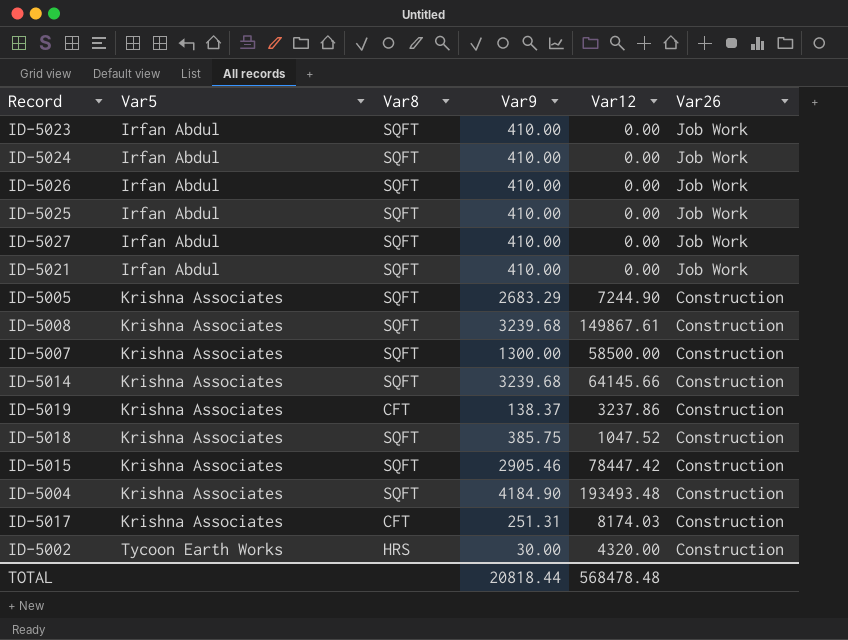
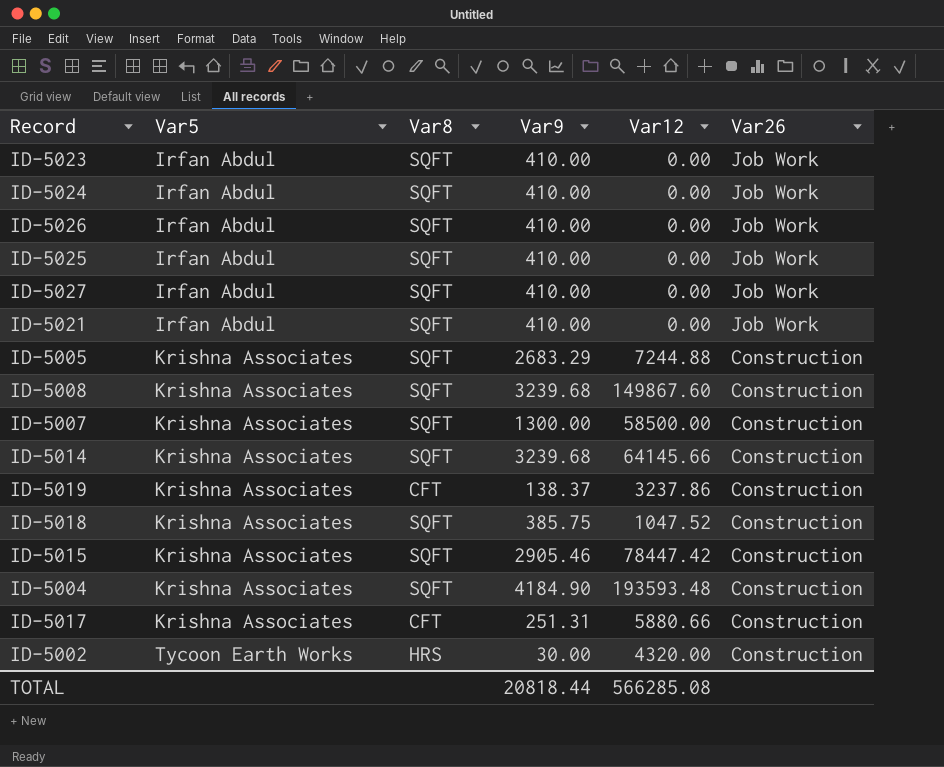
ID-5005 | Var12: 7244.90 -> 7244.88
ID-5008 | Var12: 149867.61 -> 149867.60
ID-5004 | Var12: 193493.48 -> 193593.48
ID-5017 | Var12: 8174.03 -> 5880.66
TOTAL | Var12: 568478.48 -> 566285.08

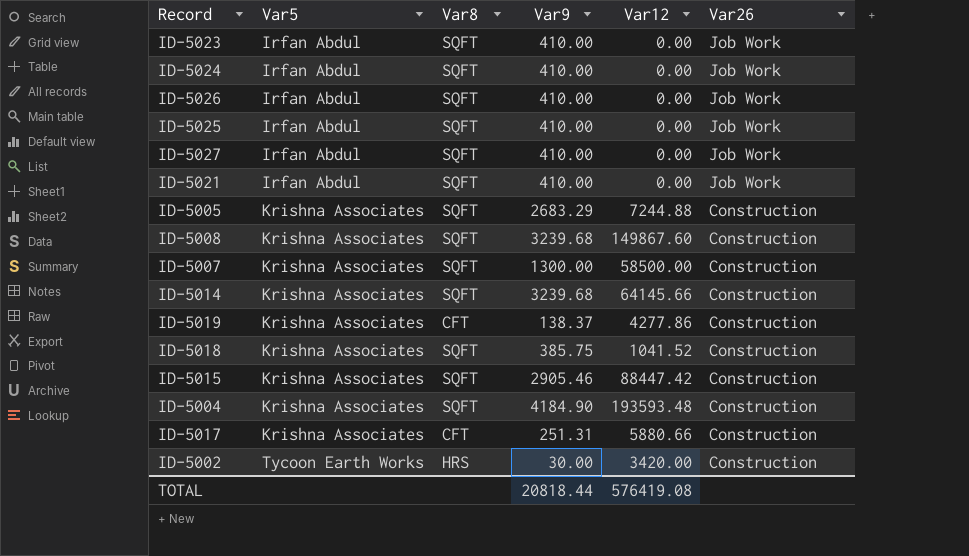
ID-5019 | Var12: 3237.86 -> 4277.86
ID-5018 | Var12: 1047.52 -> 1041.52
ID-5015 | Var12: 78447.42 -> 88447.42
ID-5002 | Var12: 4320.00 -> 3420.00
TOTAL | Var12: 566285.08 -> 576419.08

